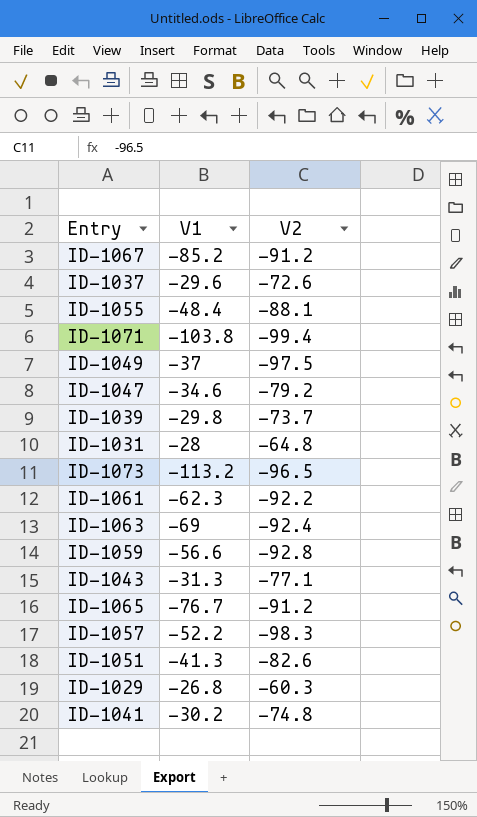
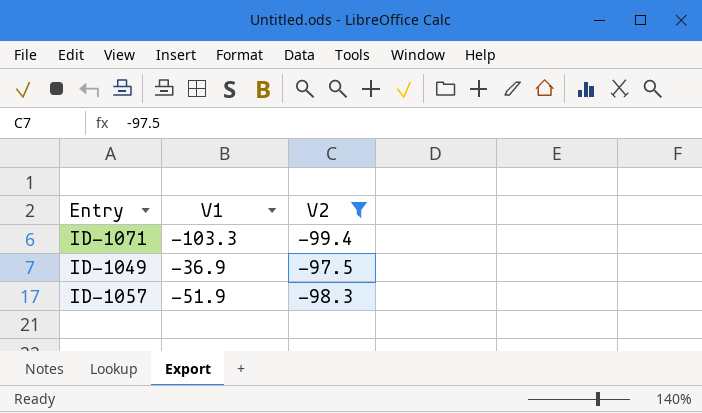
filter: none -> V2 <= -97.5
ID-1071 | V1: -103.8 -> -103.3
ID-1049 | V1: -37 -> -36.9
ID-1057 | V1: -52.2 -> -51.9

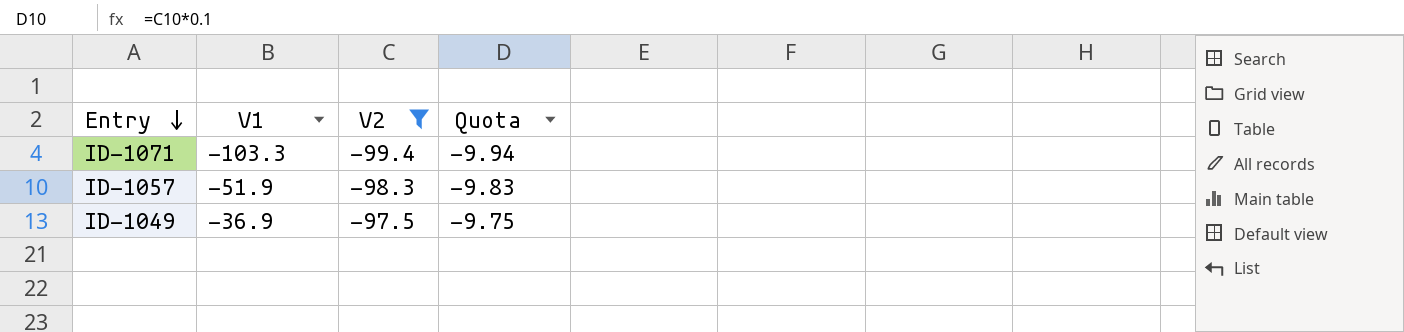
row order: none -> Entry descending
column Quota | formula: none -> [V2] * 0.1

